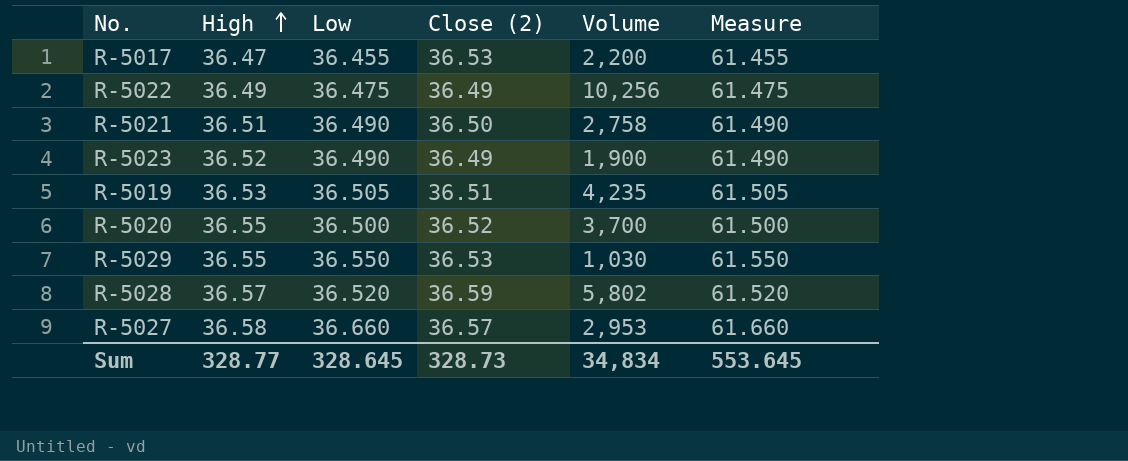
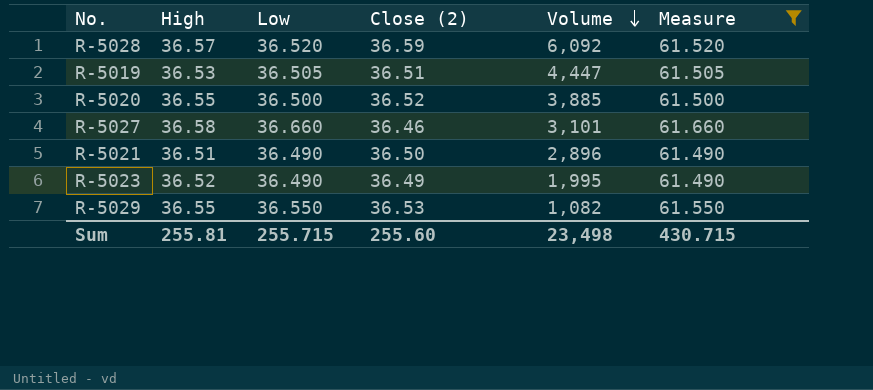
filter: none -> Measure >= 61.490
row order: High ascending -> Volume descending
R-5028 | Volume: 5,802 -> 6,092
R-5019 | Volume: 4,235 -> 4,447
R-5020 | Volume: 3,700 -> 3,885
R-5027 | Close (2): 36.57 -> 36.46
R-5027 | Volume: 2,953 -> 3,101
R-5021 | Volume: 2,758 -> 2,896
R-5023 | Volume: 1,900 -> 1,995
R-5029 | Volume: 1,030 -> 1,082
Sum | High: 328.77 -> 255.81
Sum | Low: 328.645 -> 255.715
Sum | Close (2): 328.73 -> 255.60
Sum | Volume: 34,834 -> 23,498
Sum | Measure: 553.645 -> 430.715

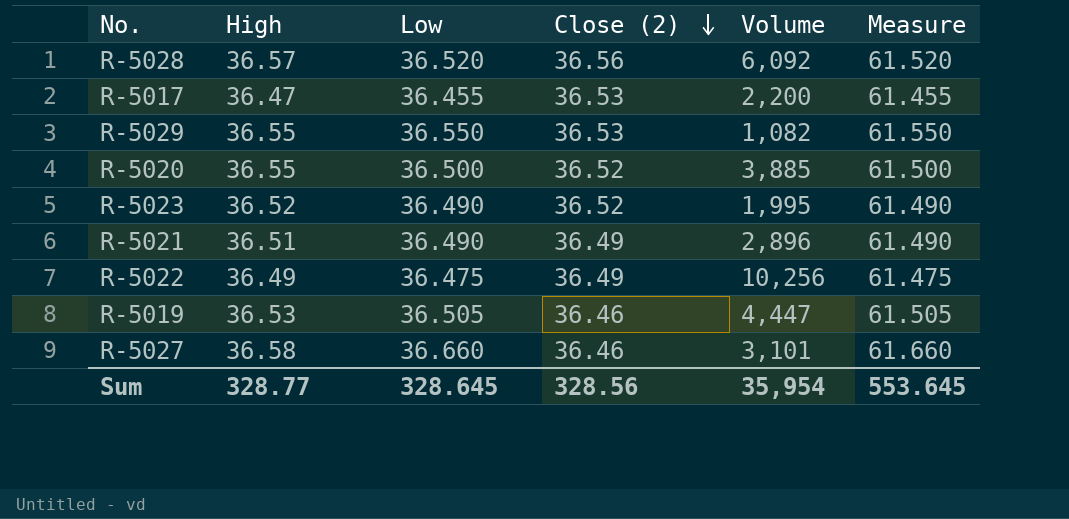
filter: Measure >= 61.490 -> none
row order: Volume descending -> Close (2) descending
R-5028 | Close (2): 36.59 -> 36.56
R-5023 | Close (2): 36.49 -> 36.52
R-5021 | Close (2): 36.50 -> 36.49
R-5019 | Close (2): 36.51 -> 36.46
Sum | High: 255.81 -> 328.77
Sum | Low: 255.715 -> 328.645
Sum | Close (2): 255.60 -> 328.56
Sum | Volume: 23,498 -> 35,954
Sum | Measure: 430.715 -> 553.645

